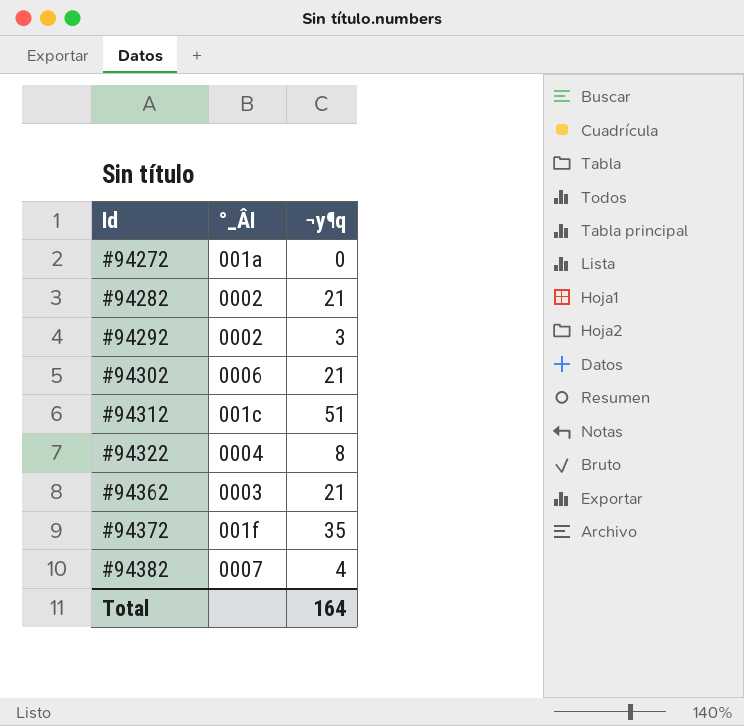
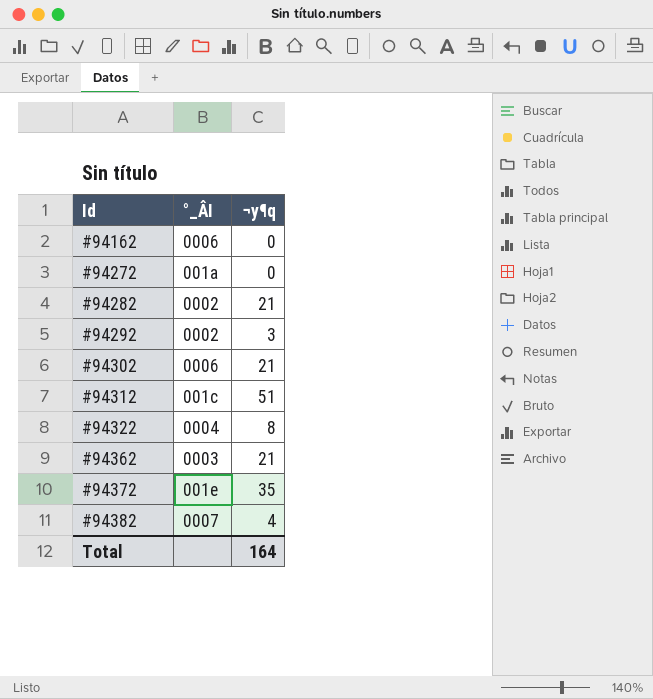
row #94162: none -> 0006 | 0
#94372 | °_ÂI: 001f -> 001e

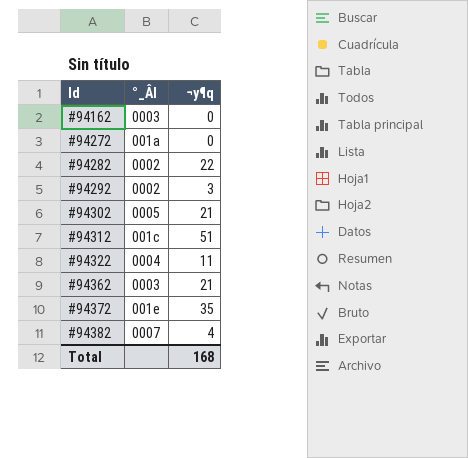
#94162 | °_ÂI: 0006 -> 0003
#94282 | ¬y¶q: 21 -> 22
#94302 | °_ÂI: 0006 -> 0005
#94322 | ¬y¶q: 8 -> 11
Total | ¬y¶q: 164 -> 168

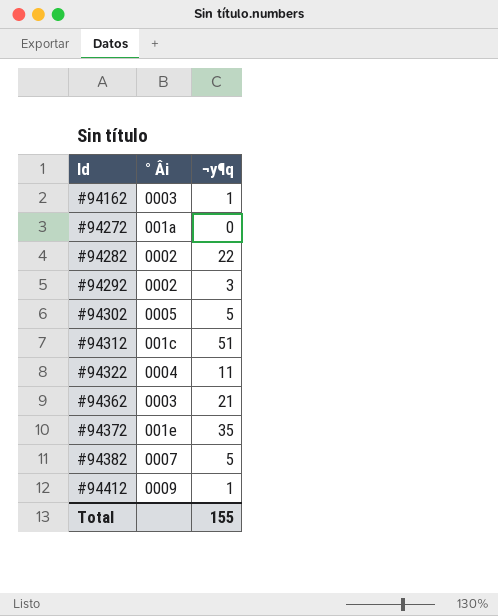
column name: °_ÂI -> ° Âi
#94162 | ¬y¶q: 0 -> 1
#94302 | ¬y¶q: 21 -> 5
#94382 | ¬y¶q: 4 -> 5
row #94412: none -> 0009 | 1
Total | ¬y¶q: 168 -> 155

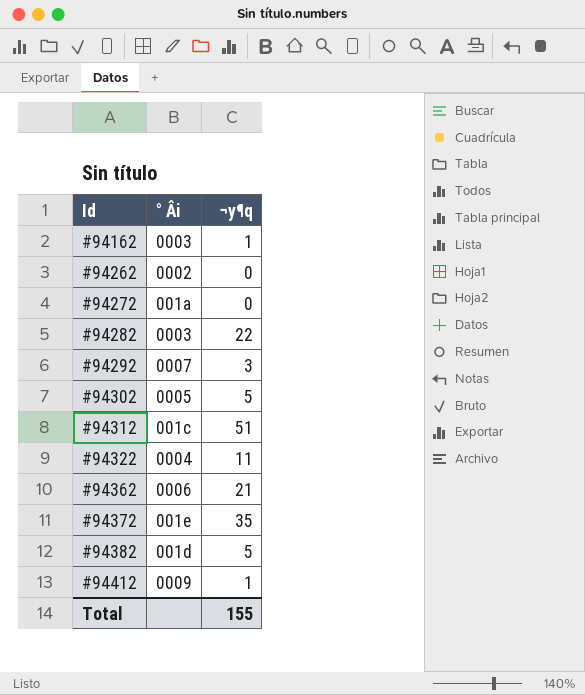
row #94262: none -> 0002 | 0
#94282 | ° Âi: 0002 -> 0003
#94292 | ° Âi: 0002 -> 0007
#94362 | ° Âi: 0003 -> 0006
#94382 | ° Âi: 0007 -> 001d

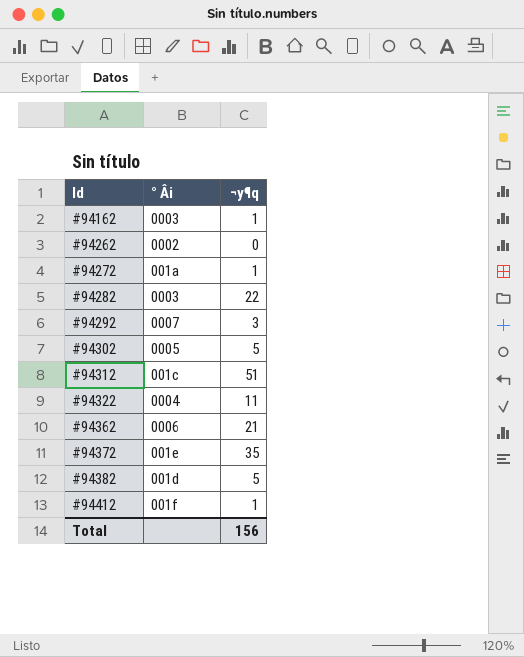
#94272 | ¬y¶q: 0 -> 1
#94412 | ° Âi: 0009 -> 001f
Total | ¬y¶q: 155 -> 156

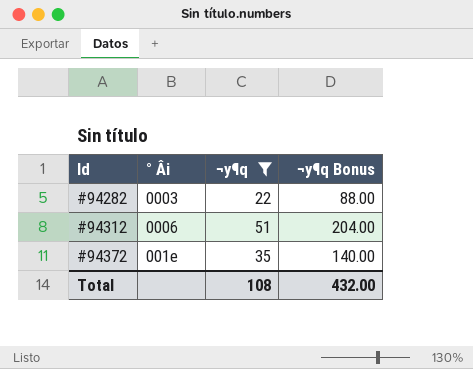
filter: none -> ¬y¶q >= 22
column ¬y¶q Bonus | formula: none -> [¬y¶q] * 4
#94312 | ° Âi: 001c -> 0006
Total | ¬y¶q: 156 -> 108

